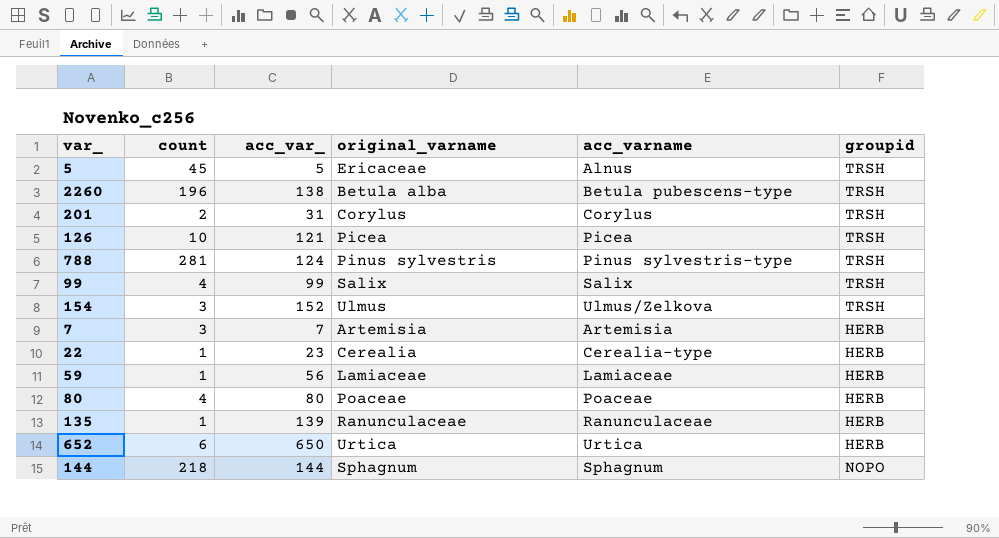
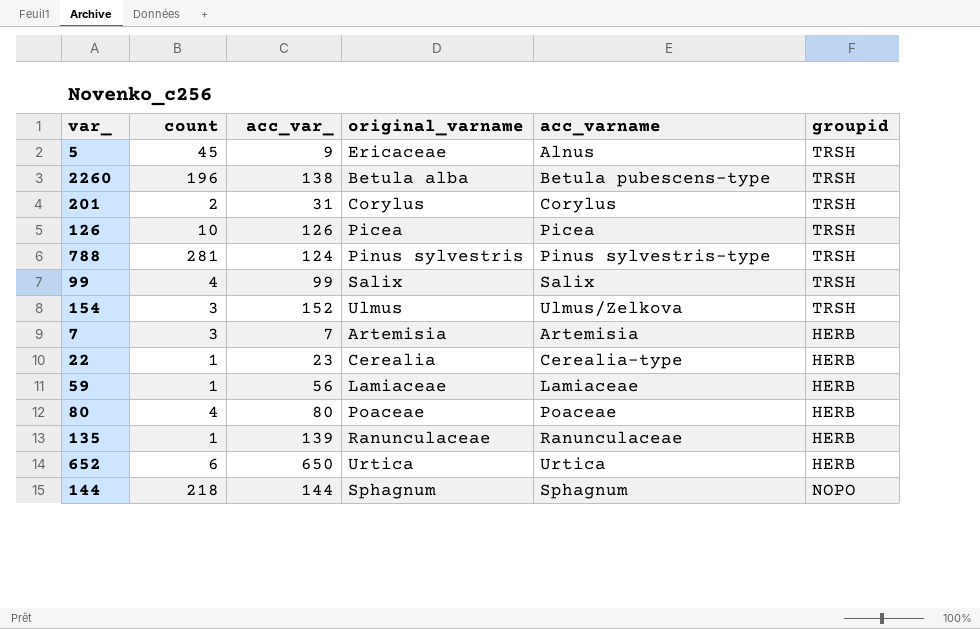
5 | acc_var_: 5 -> 9
126 | acc_var_: 121 -> 126

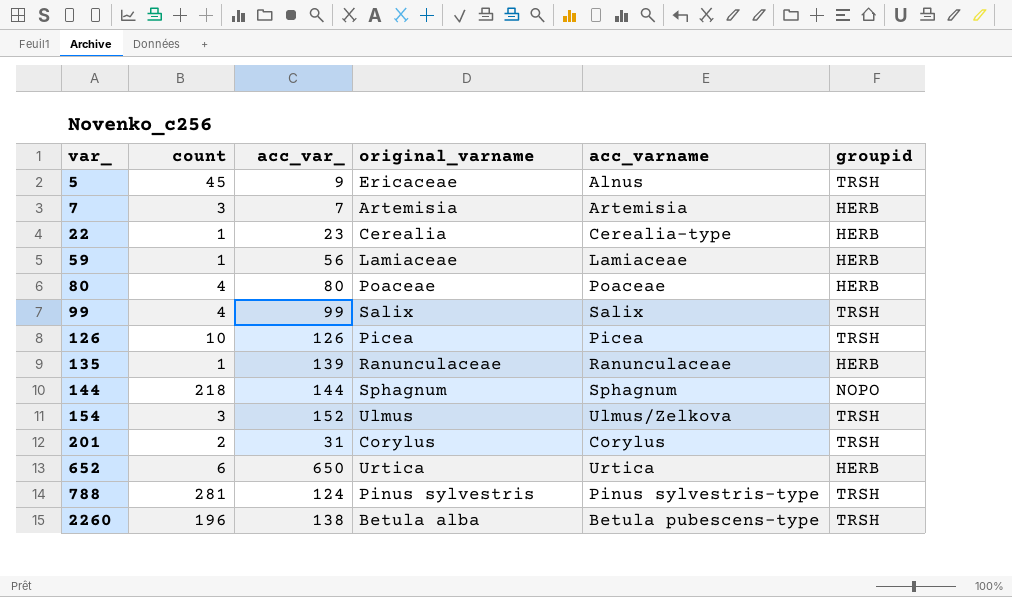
row order: none -> var_ ascending

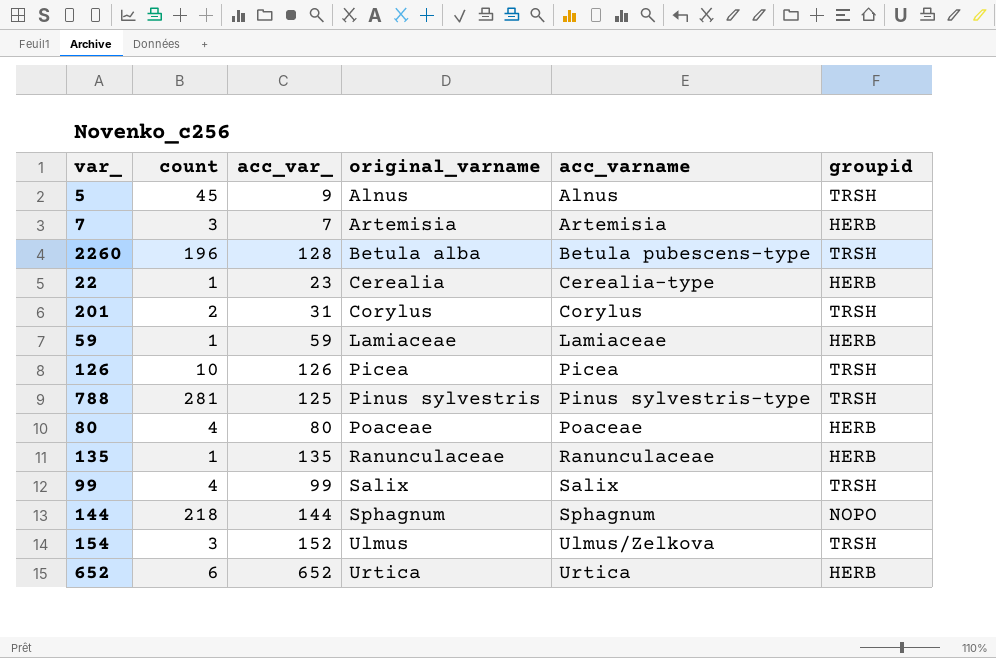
row order: var_ ascending -> original_varname ascending
5 | original_varname: Ericaceae -> Alnus
2260 | acc_var_: 138 -> 128
59 | acc_var_: 56 -> 59
788 | acc_var_: 124 -> 125
135 | acc_var_: 139 -> 135
652 | acc_var_: 650 -> 652

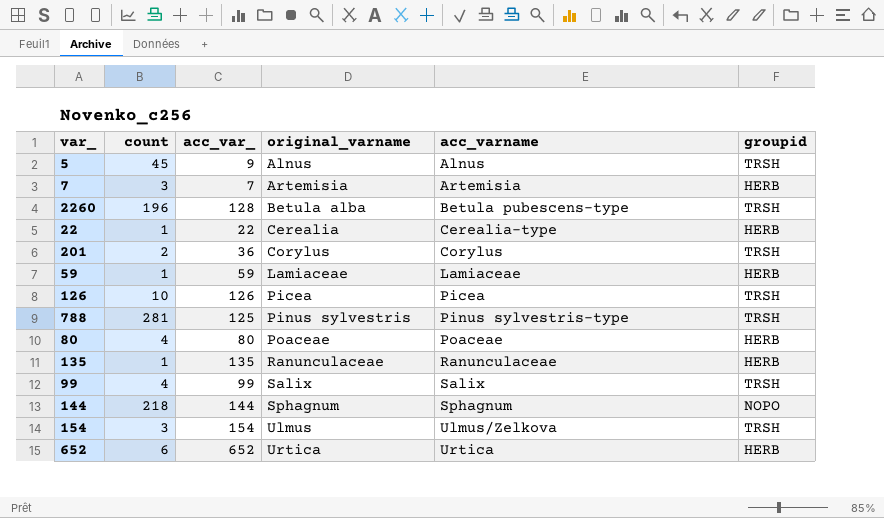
22 | acc_var_: 23 -> 22
201 | acc_var_: 31 -> 36
154 | acc_var_: 152 -> 154

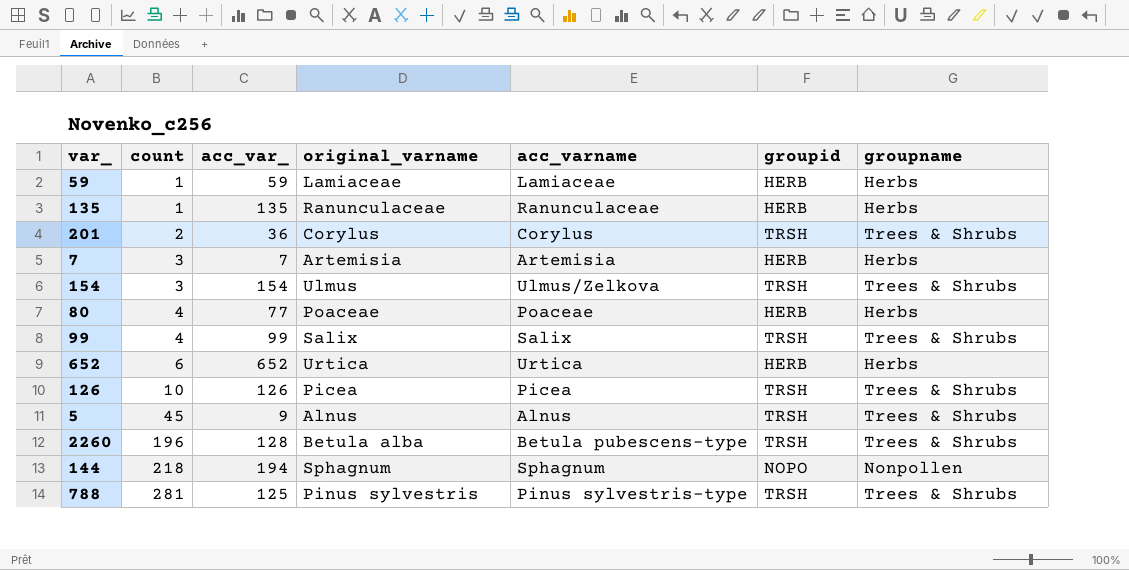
row order: original_varname ascending -> count ascending
column groupname | position: none -> 7
row 22: 1 | 22 | Cerealia | Cerealia-type | HERB -> none
80 | acc_var_: 80 -> 77
144 | acc_var_: 144 -> 194

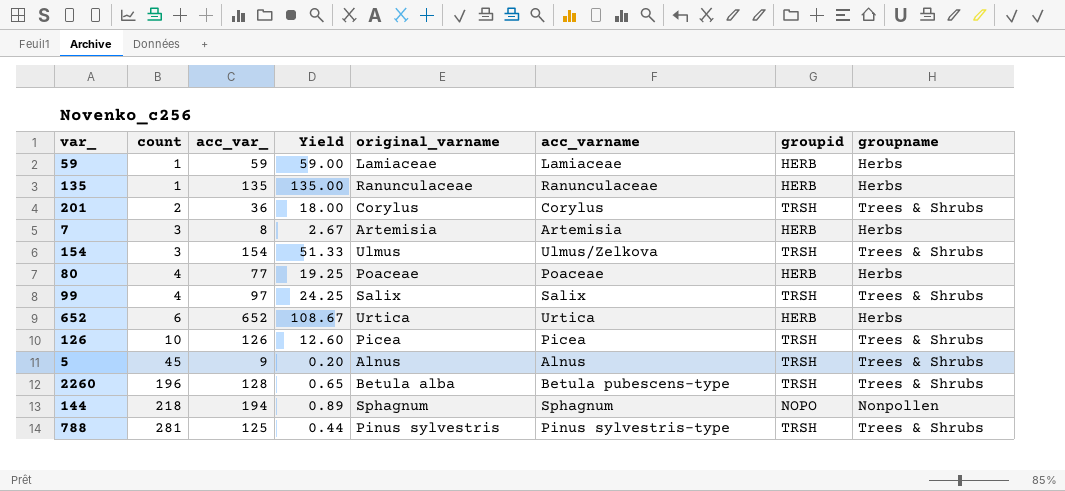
column Yield | formula: none -> [acc_var_] / [count]
7 | acc_var_: 7 -> 8
99 | acc_var_: 99 -> 97

